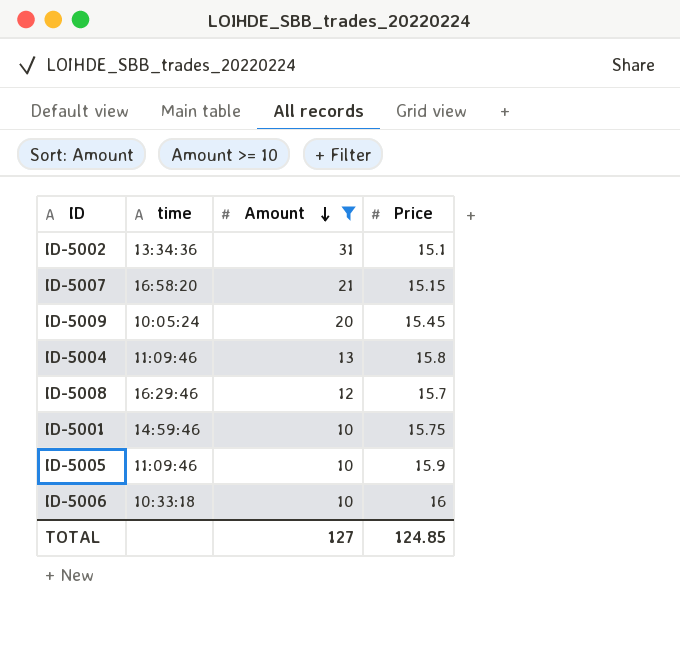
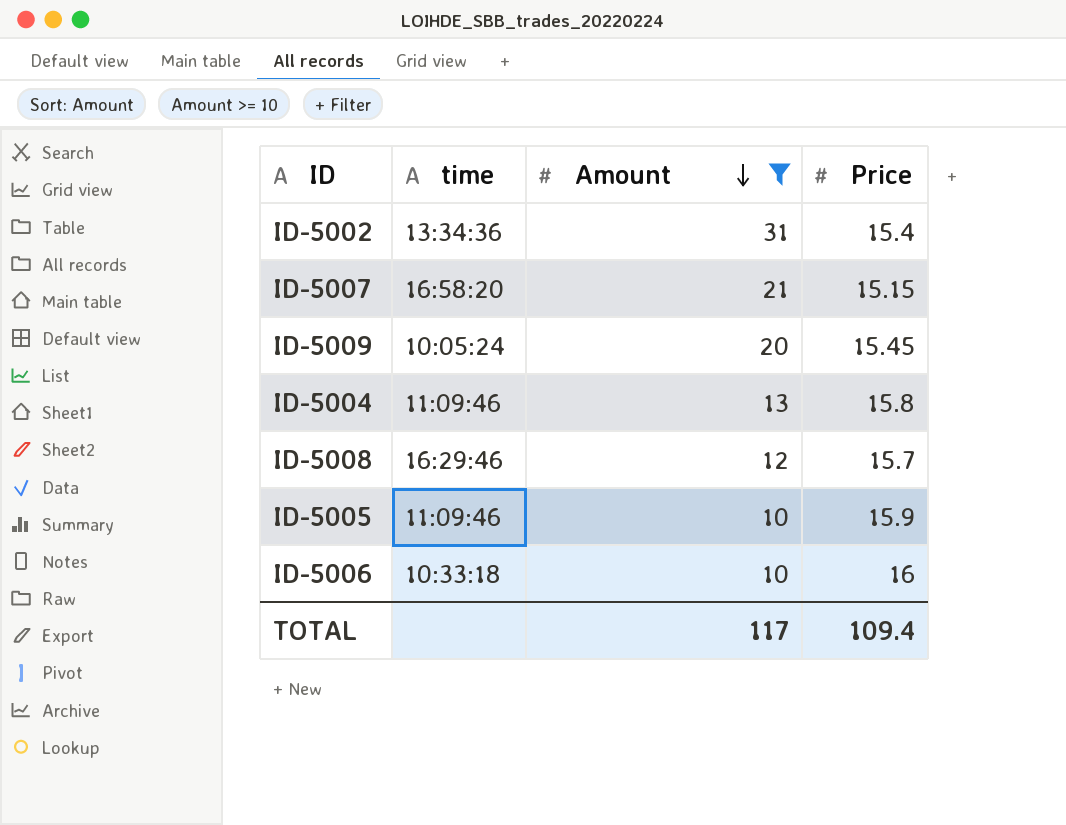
row ID-5001: 14:59:46 | 10 | 15.75 -> none
ID-5002 | Price: 15.1 -> 15.4
TOTAL | Amount: 127 -> 117
TOTAL | Price: 124.85 -> 109.4

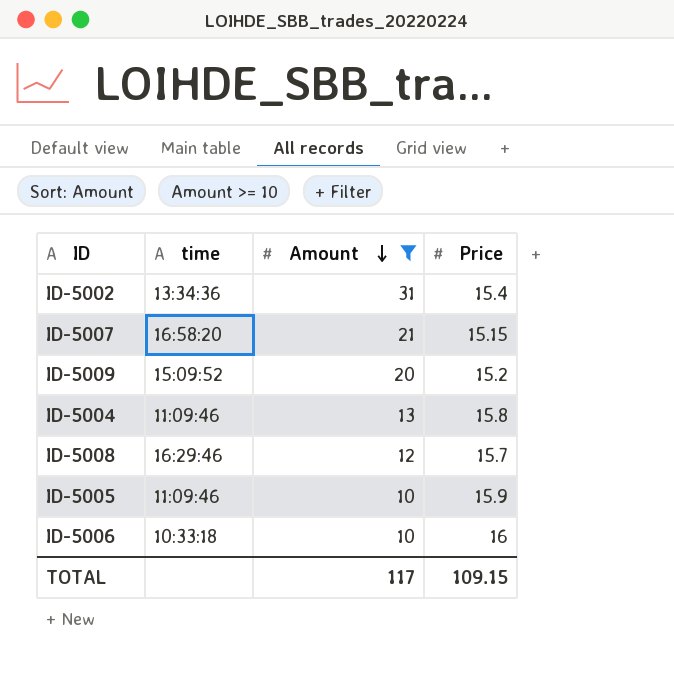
ID-5009 | time: 10:05:24 -> 15:09:52
ID-5009 | Price: 15.45 -> 15.2
TOTAL | Price: 109.4 -> 109.15

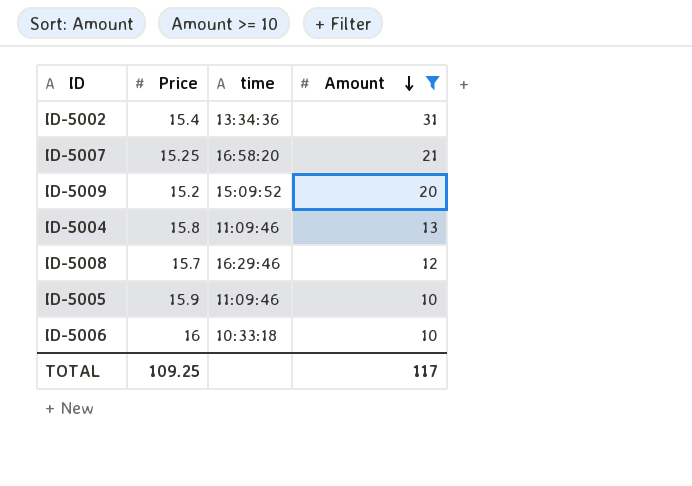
column Price | position: 4 -> 2
ID-5007 | Price: 15.15 -> 15.25
TOTAL | Price: 109.15 -> 109.25

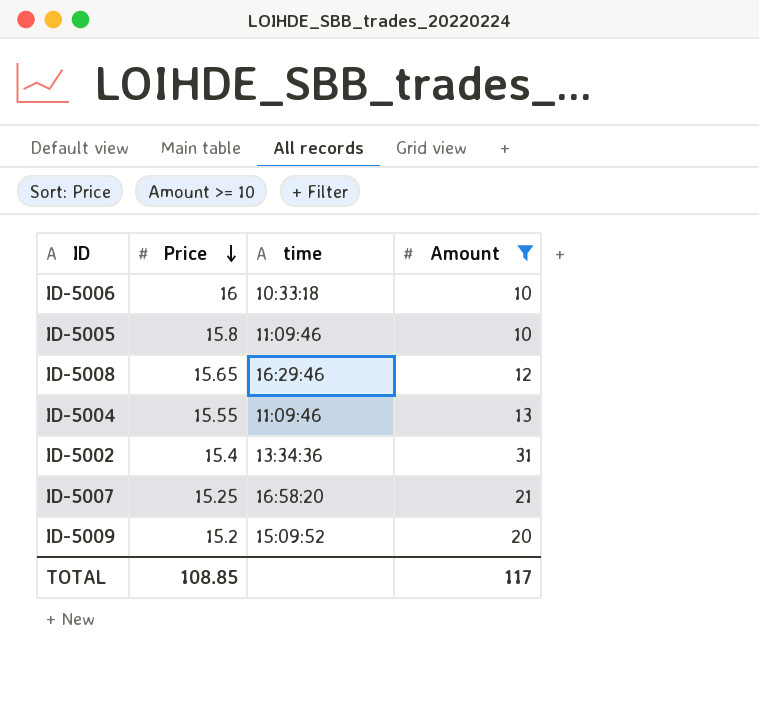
row order: Amount descending -> Price descending
ID-5005 | Price: 15.9 -> 15.8
ID-5008 | Price: 15.7 -> 15.65
ID-5004 | Price: 15.8 -> 15.55
TOTAL | Price: 109.25 -> 108.85

